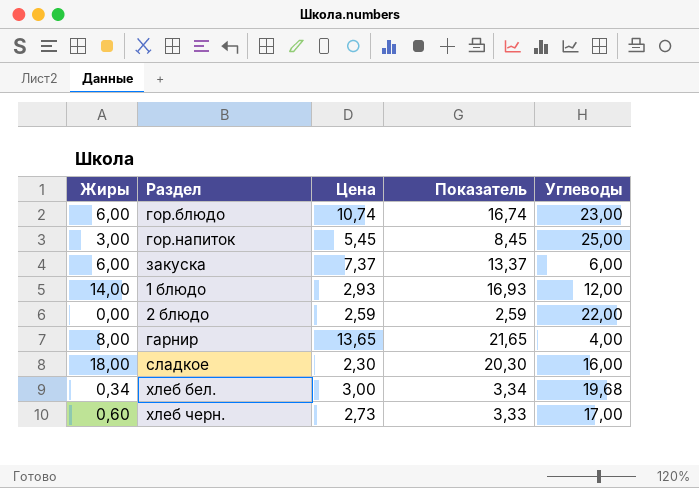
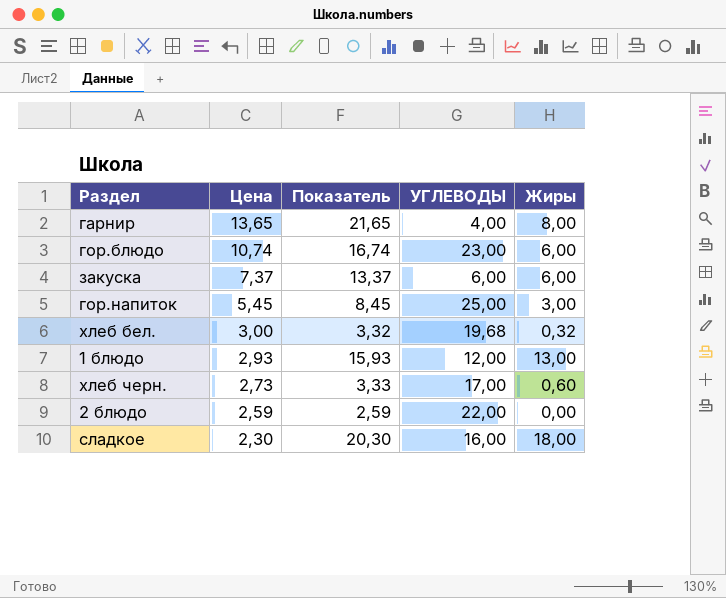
row order: none -> Цена descending
column name: Углеводы -> УГЛЕВОДЫ
column Жиры | position: 1 -> 5
хлеб бел. | Показатель: 3,34 -> 3,32
хлеб бел. | Жиры: 0,34 -> 0,32
1 блюдо | Показатель: 16,93 -> 15,93
1 блюдо | Жиры: 14,00 -> 13,00

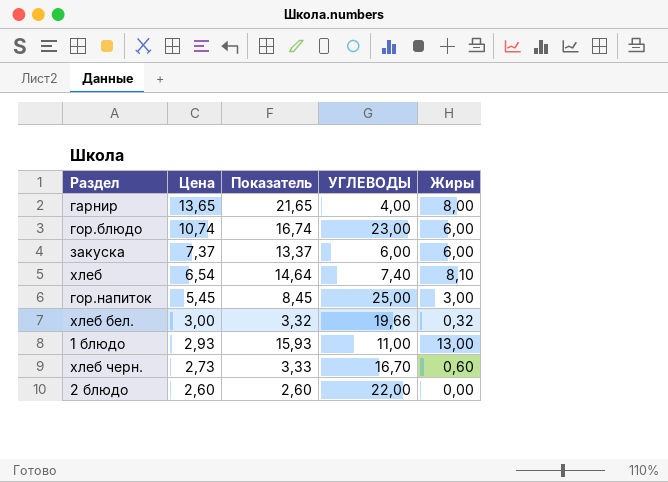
row сладкое: 2,30 | 20,30 | 16,00 | 18,00 -> none
row хлеб: none -> 6,54 | 14,64 | 7,40 | 8,10
хлеб бел. | УГЛЕВОДЫ: 19,68 -> 19,66
1 блюдо | УГЛЕВОДЫ: 12,00 -> 11,00
хлеб черн. | УГЛЕВОДЫ: 17,00 -> 16,70
2 блюдо | Цена: 2,59 -> 2,60
2 блюдо | Показатель: 2,59 -> 2,60

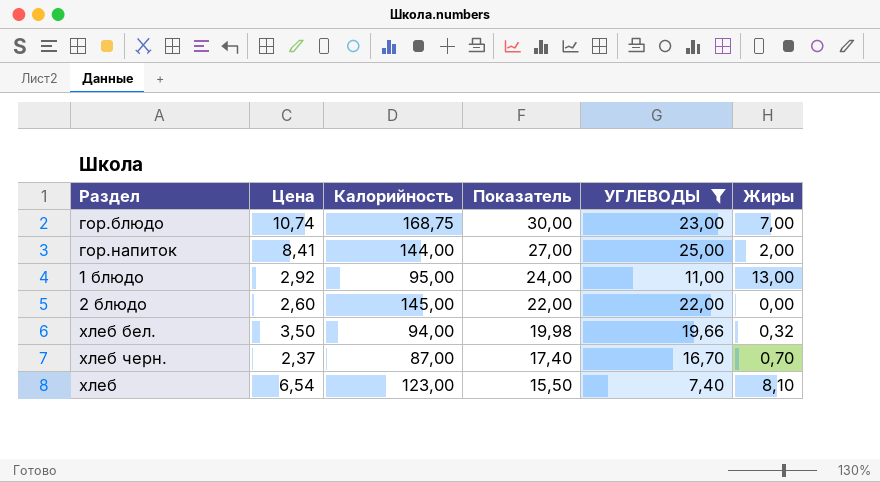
filter: none -> УГЛЕВОДЫ >= 7,40
row order: Цена descending -> Показатель descending
column Калорийность | position: none -> 3
column Показатель | formula: [Цена] + [Жиры] -> [УГЛЕВОДЫ] + [Жиры]
гор.блюдо | Жиры: 6,00 -> 7,00
гор.напиток | Цена: 5,45 -> 8,41
гор.напиток | Жиры: 3,00 -> 2,00
1 блюдо | Цена: 2,93 -> 2,92
хлеб бел. | Цена: 3,00 -> 3,50
хлеб черн. | Цена: 2,73 -> 2,37
хлеб черн. | Жиры: 0,60 -> 0,70

